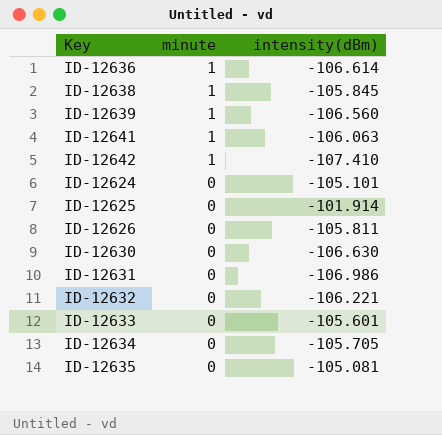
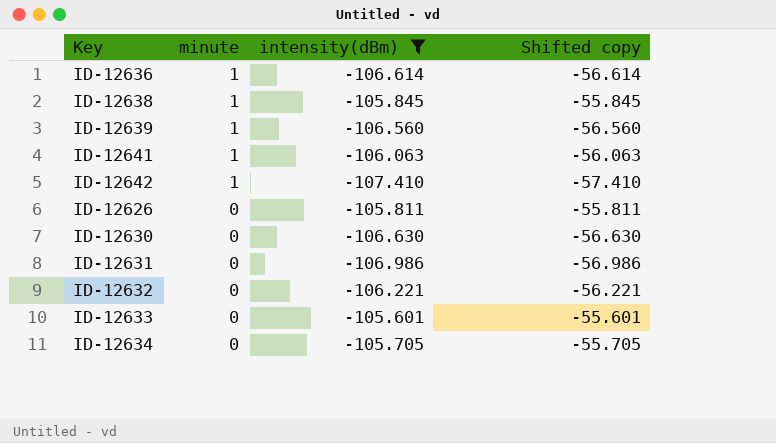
filter: none -> intensity(dBm) <= -105.601
column Shifted copy | formula: none -> [intensity(dBm)] + 50

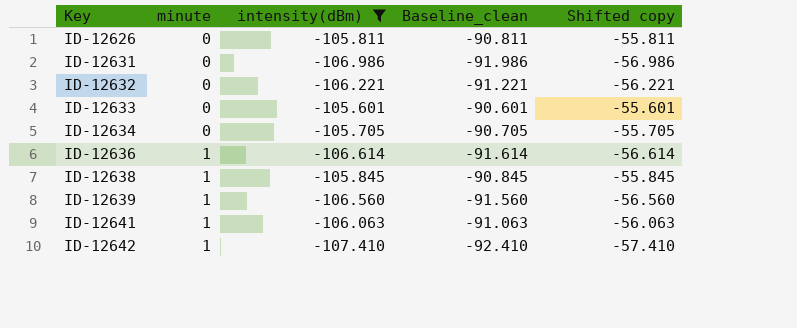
row order: minute descending -> Key ascending
column Baseline_clean | formula: none -> [intensity(dBm)] + 15
row ID-12630: 0 | -106.630 | -56.630 -> none

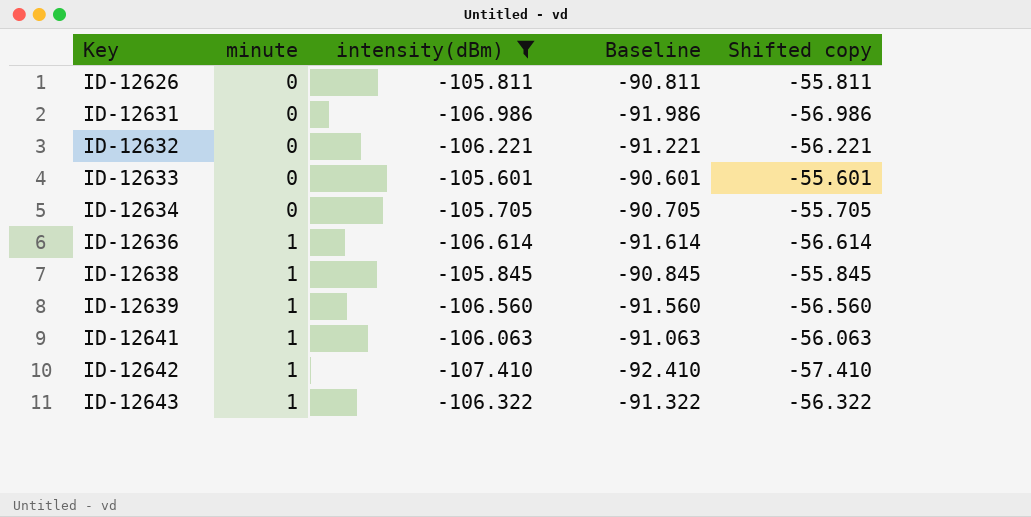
column name: Baseline_clean -> Baseline
row ID-12643: none -> 1 | -106.322 | -91.322 | -56.322

